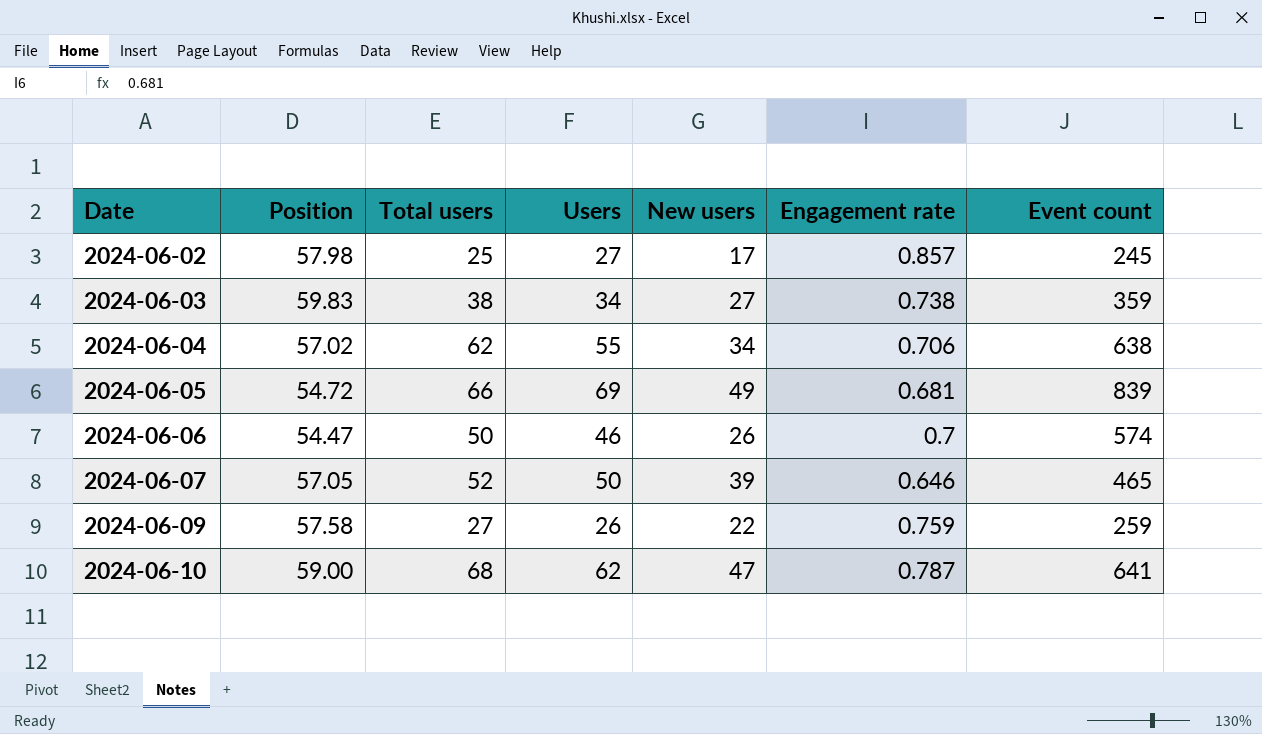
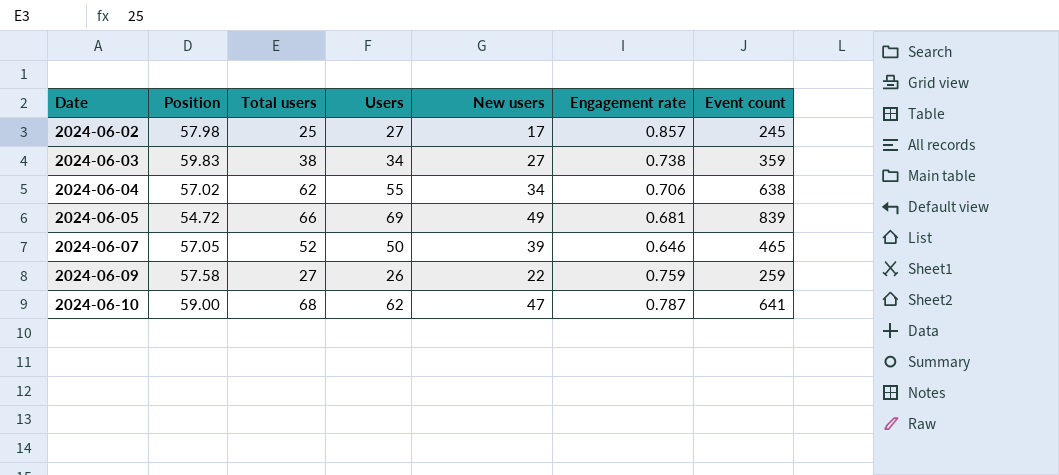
row 2024-06-06: 54.47 | 50 | 46 | 26 | 0.7 | 574 -> none

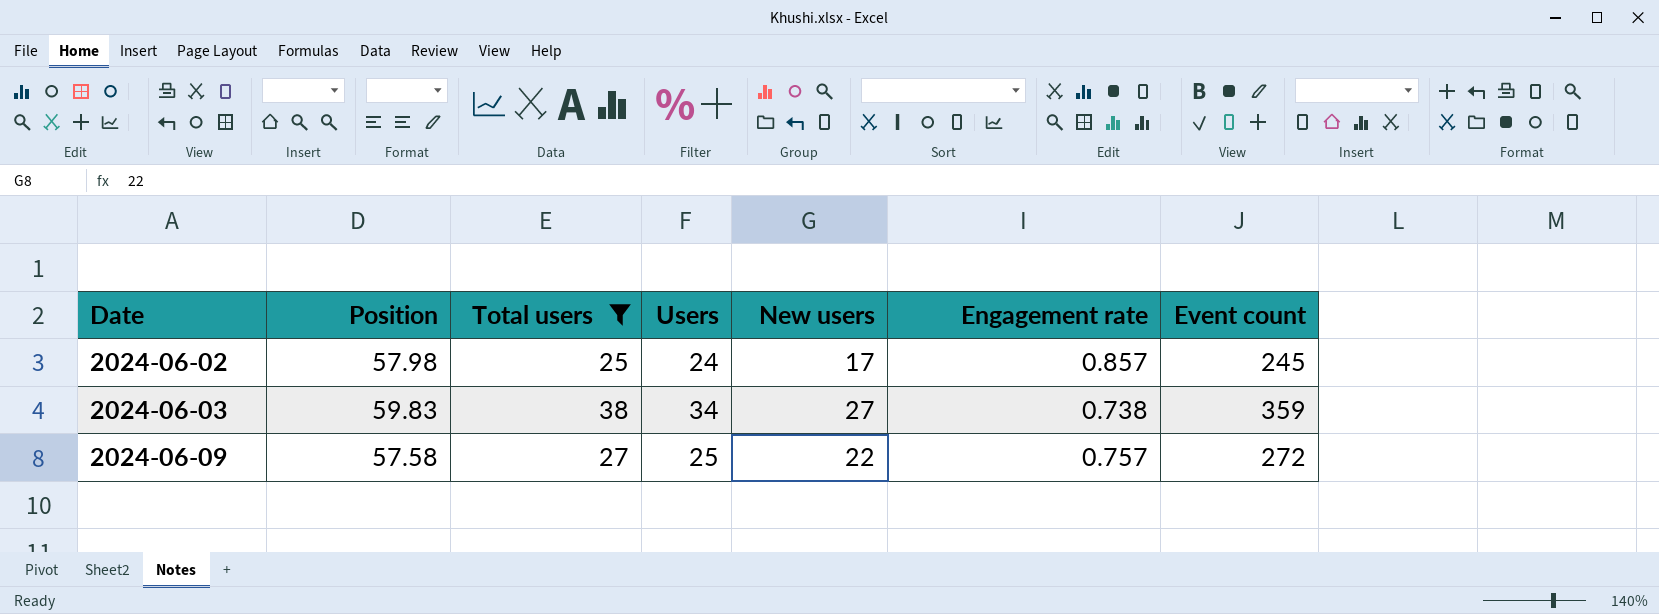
filter: none -> Total users <= 38
2024-06-02 | Users: 27 -> 24
2024-06-09 | Users: 26 -> 25
2024-06-09 | Engagement rate: 0.759 -> 0.757
2024-06-09 | Event count: 259 -> 272

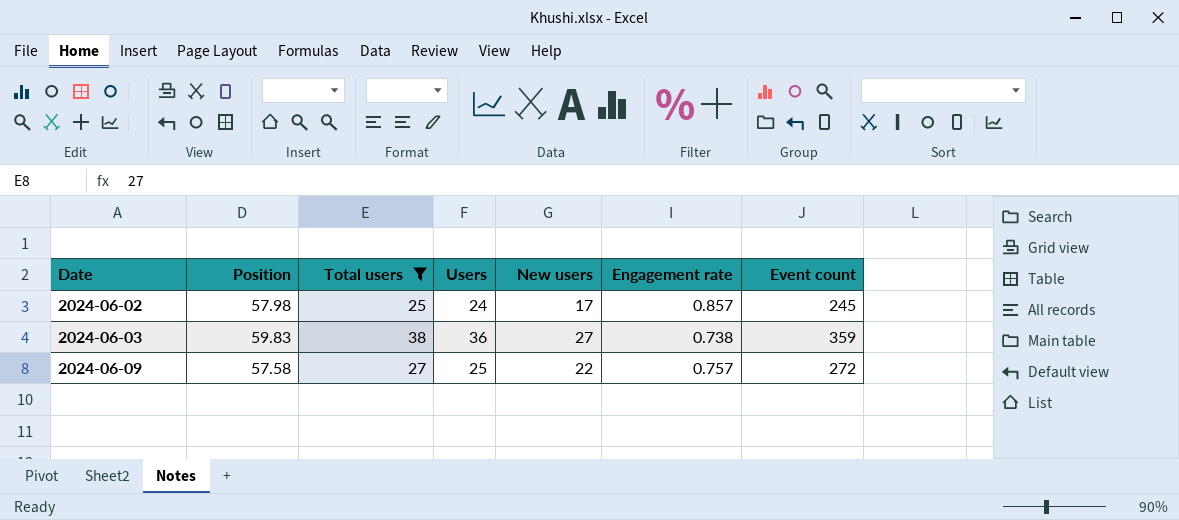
2024-06-03 | Users: 34 -> 36

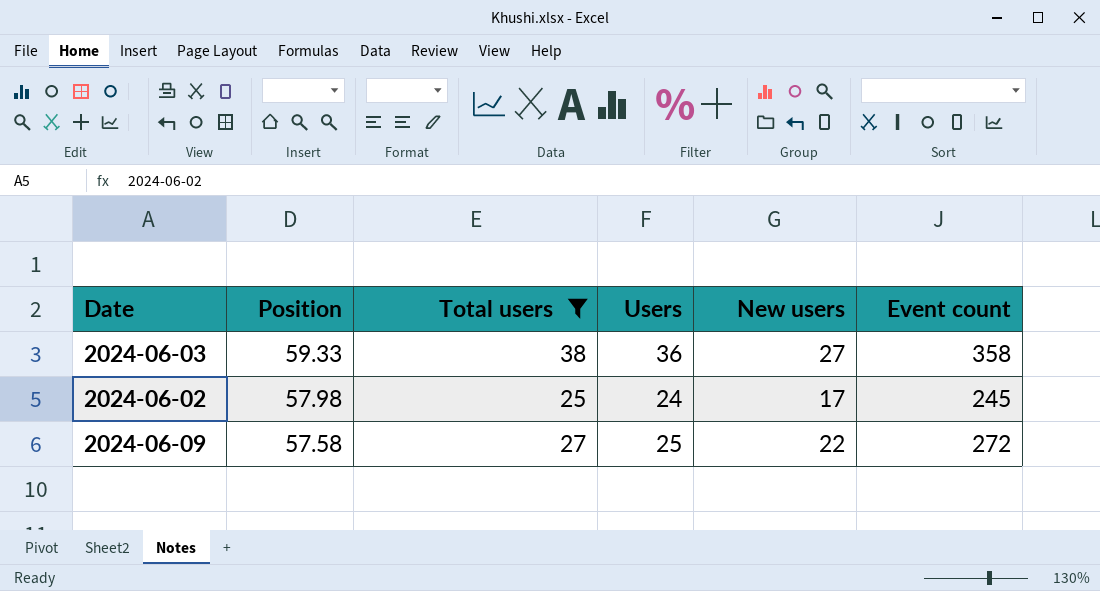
row order: Date ascending -> Position descending
column Engagement rate | position: 6 -> none
2024-06-03 | Position: 59.83 -> 59.33
2024-06-03 | Event count: 359 -> 358

